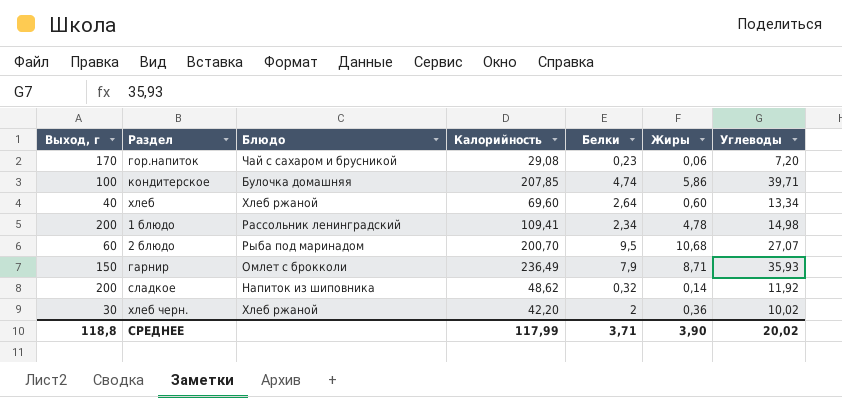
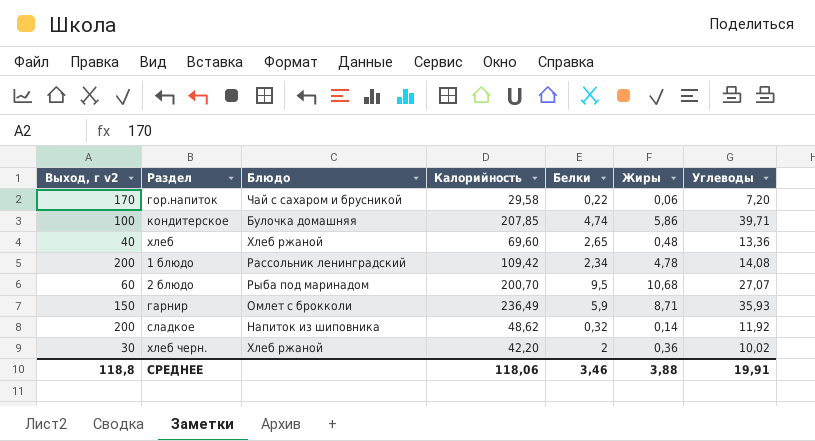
column name: Выход, г -> Выход, г v2
гор.напиток | Калорийность: 29,08 -> 29,58
гор.напиток | Белки: 0,23 -> 0,22
хлеб | Белки: 2,64 -> 2,65
хлеб | Жиры: 0,60 -> 0,48
хлеб | Углеводы: 13,34 -> 13,36
1 блюдо | Калорийность: 109,41 -> 109,42
1 блюдо | Углеводы: 14,98 -> 14,08
гарнир | Белки: 7,9 -> 5,9
СРЕДНЕЕ | Калорийность: 117,99 -> 118,06
СРЕДНЕЕ | Белки: 3,71 -> 3,46
СРЕДНЕЕ | Жиры: 3,90 -> 3,88
СРЕДНЕЕ | Углеводы: 20,02 -> 19,91

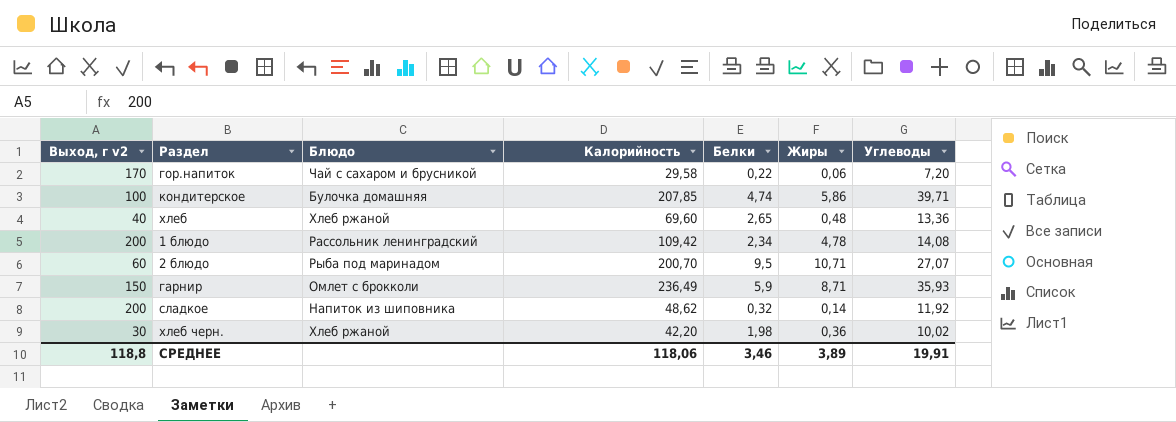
2 блюдо | Жиры: 10,68 -> 10,71
хлеб черн. | Белки: 2 -> 1,98
СРЕДНЕЕ | Жиры: 3,88 -> 3,89

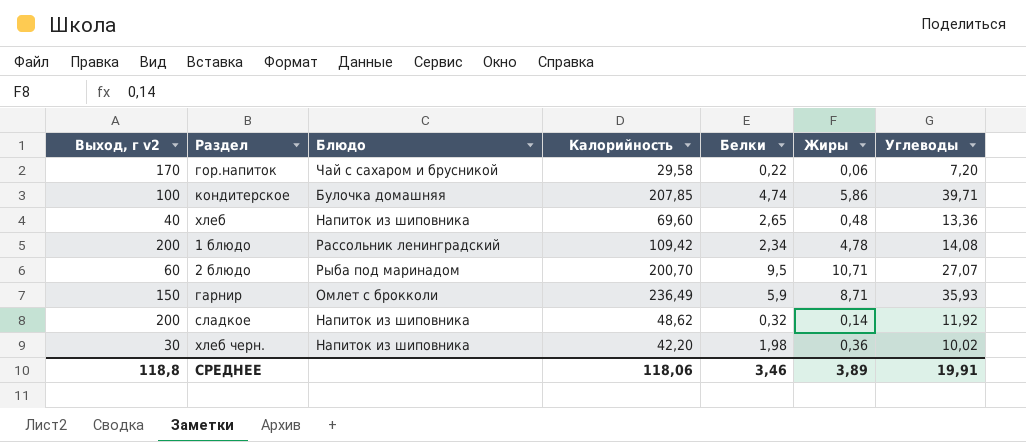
хлеб | Блюдо: Хлеб ржаной -> Напиток из шиповника
хлеб черн. | Блюдо: Хлеб ржаной -> Напиток из шиповника

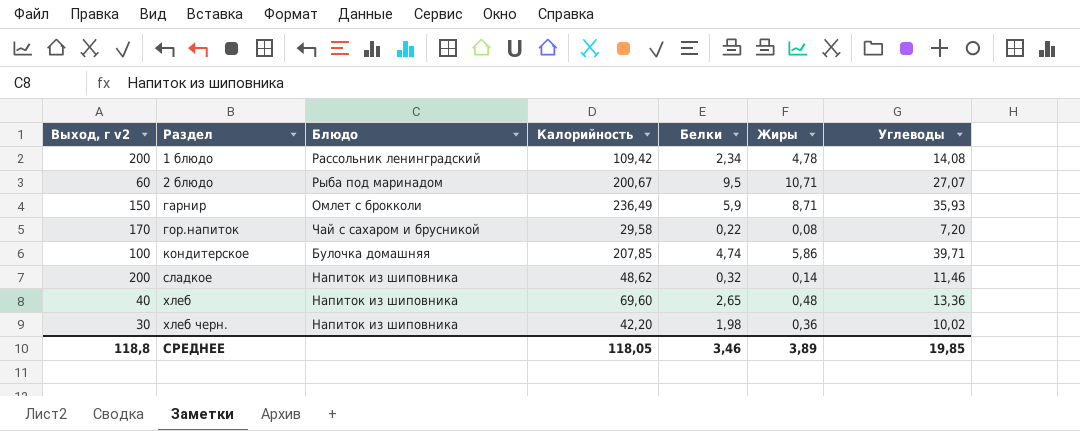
row order: none -> Раздел ascending
2 блюдо | Калорийность: 200,70 -> 200,67
гор.напиток | Жиры: 0,06 -> 0,08
сладкое | Углеводы: 11,92 -> 11,46
СРЕДНЕЕ | Калорийность: 118,06 -> 118,05
СРЕДНЕЕ | Углеводы: 19,91 -> 19,85

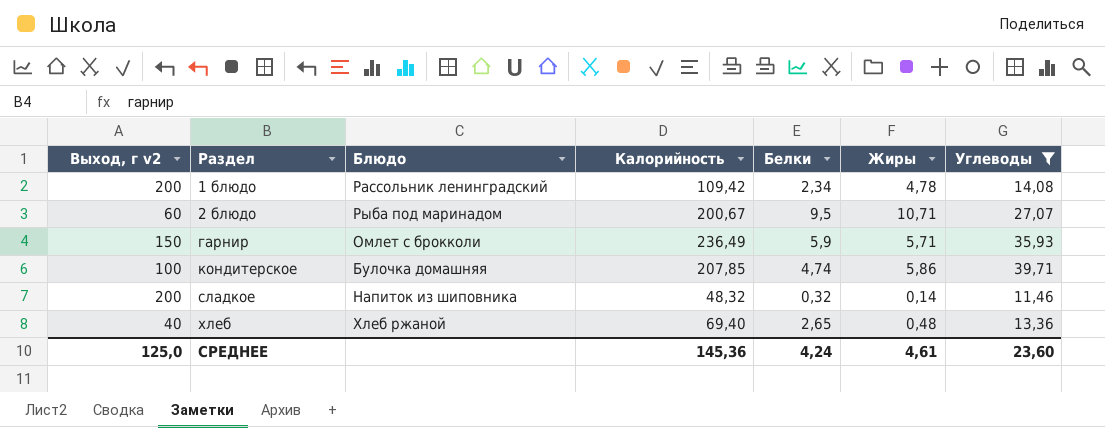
filter: none -> Углеводы >= 11,46
гарнир | Жиры: 8,71 -> 5,71
сладкое | Калорийность: 48,62 -> 48,32
хлеб | Блюдо: Напиток из шиповника -> Хлеб ржаной
хлеб | Калорийность: 69,60 -> 69,40
СРЕДНЕЕ | Выход, г v2: 118,8 -> 125,0
СРЕДНЕЕ | Калорийность: 118,05 -> 145,36
СРЕДНЕЕ | Белки: 3,46 -> 4,24
СРЕДНЕЕ | Жиры: 3,89 -> 4,61
СРЕДНЕЕ | Углеводы: 19,85 -> 23,60

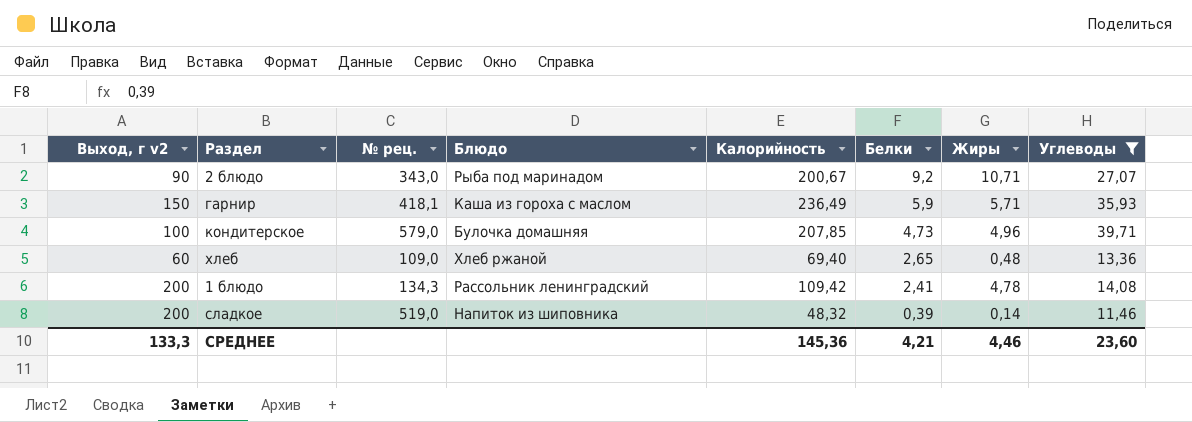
row order: Раздел ascending -> Белки descending
column № рец. | position: none -> 3
2 блюдо | Выход, г v2: 60 -> 90
2 блюдо | Белки: 9,5 -> 9,2
гарнир | Блюдо: Омлет с брокколи -> Каша из гороха с маслом
кондитерское | Белки: 4,74 -> 4,73
кондитерское | Жиры: 5,86 -> 4,96
хлеб | Выход, г v2: 40 -> 60
1 блюдо | Белки: 2,34 -> 2,41
сладкое | Белки: 0,32 -> 0,39
СРЕДНЕЕ | Выход, г v2: 125,0 -> 133,3
СРЕДНЕЕ | Белки: 4,24 -> 4,21
СРЕДНЕЕ | Жиры: 4,61 -> 4,46

